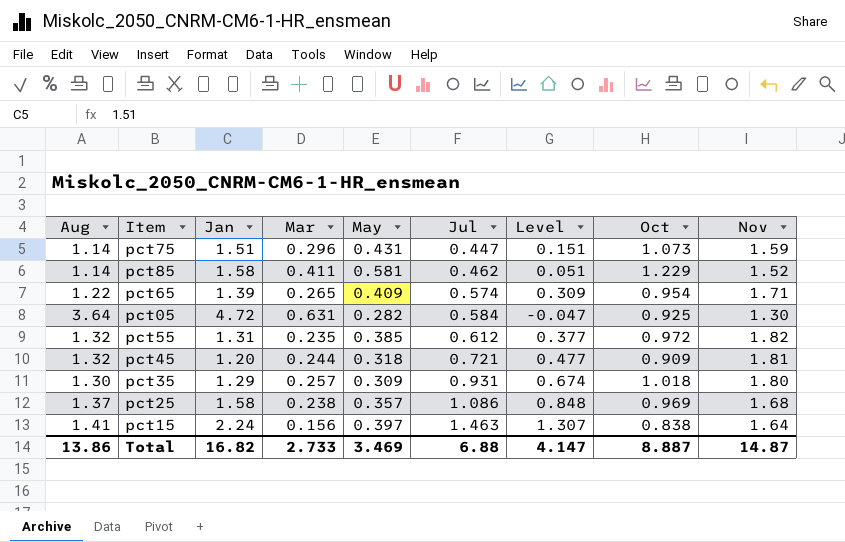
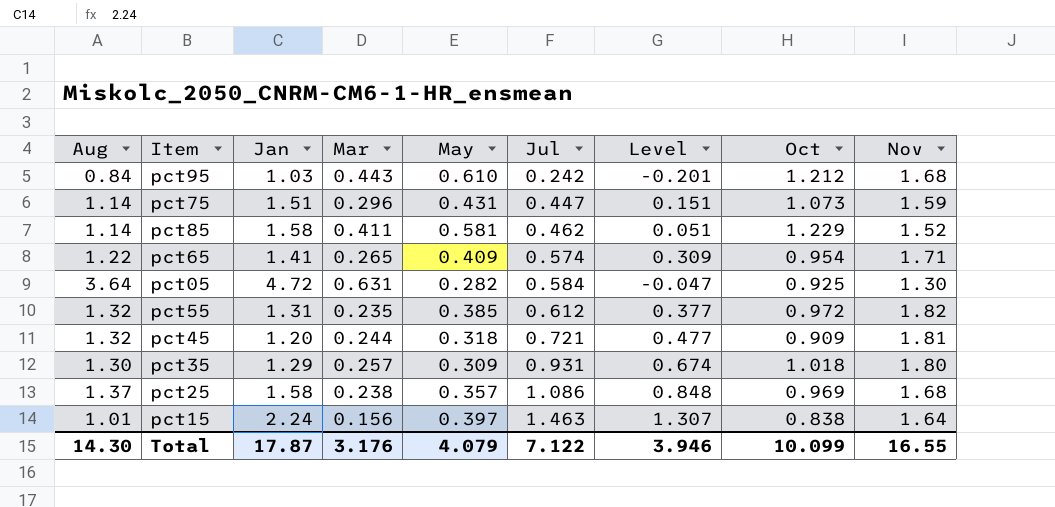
row pct95: none -> 0.84 | 1.03 | 0.443 | 0.610 | 0.242 | -0.201 | 1.212 | 1.68
pct65 | Jan: 1.39 -> 1.41
pct15 | Aug: 1.41 -> 1.01
Total | Aug: 13.86 -> 14.30
Total | Jan: 16.82 -> 17.87
Total | Mar: 2.733 -> 3.176
Total | May: 3.469 -> 4.079
Total | Jul: 6.88 -> 7.122
Total | Level: 4.147 -> 3.946
Total | Oct: 8.887 -> 10.099
Total | Nov: 14.87 -> 16.55

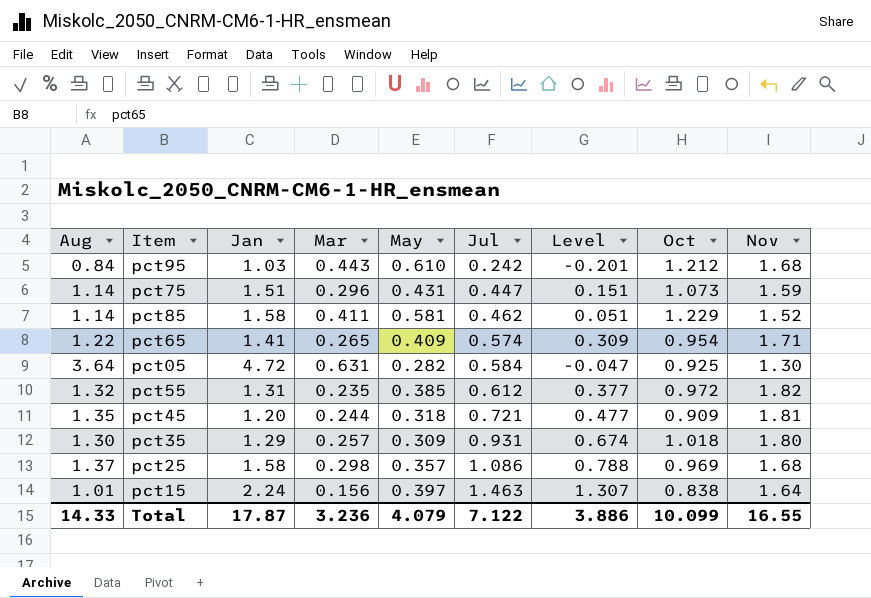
pct45 | Aug: 1.32 -> 1.35
pct25 | Mar: 0.238 -> 0.298
pct25 | Level: 0.848 -> 0.788
Total | Aug: 14.30 -> 14.33
Total | Mar: 3.176 -> 3.236
Total | Level: 3.946 -> 3.886

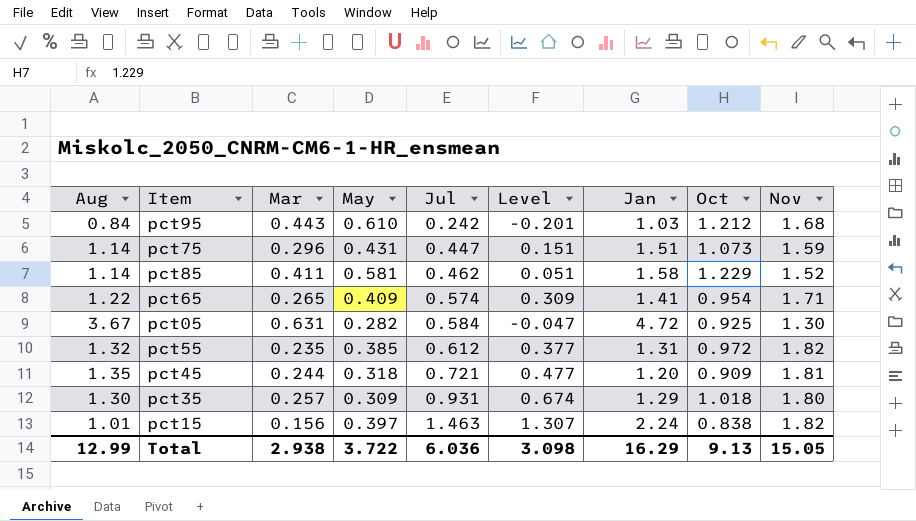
column Jan | position: 3 -> 7
row pct25: 1.37 | 1.58 | 0.298 | 0.357 | 1.086 | 0.788 | 0.969 | 1.68 -> none
pct05 | Aug: 3.64 -> 3.67
pct15 | Nov: 1.64 -> 1.82
Total | Aug: 14.33 -> 12.99
Total | Mar: 3.236 -> 2.938
Total | May: 4.079 -> 3.722
Total | Jul: 7.122 -> 6.036
Total | Level: 3.886 -> 3.098
Total | Jan: 17.87 -> 16.29
Total | Oct: 10.099 -> 9.13
Total | Nov: 16.55 -> 15.05

